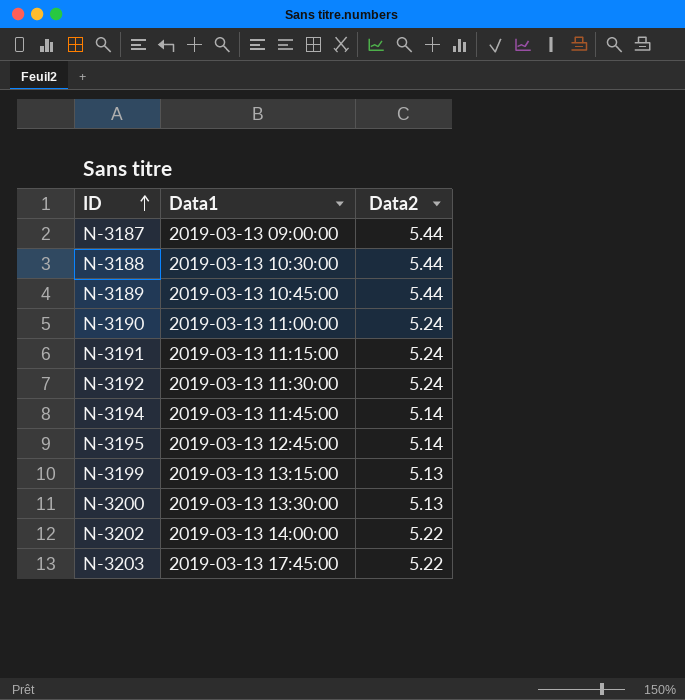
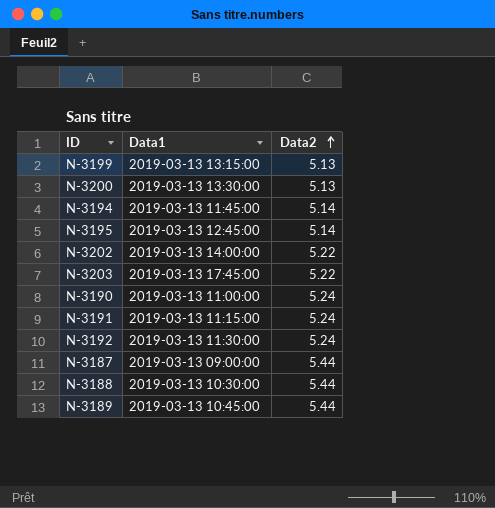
row order: ID ascending -> Data2 ascending

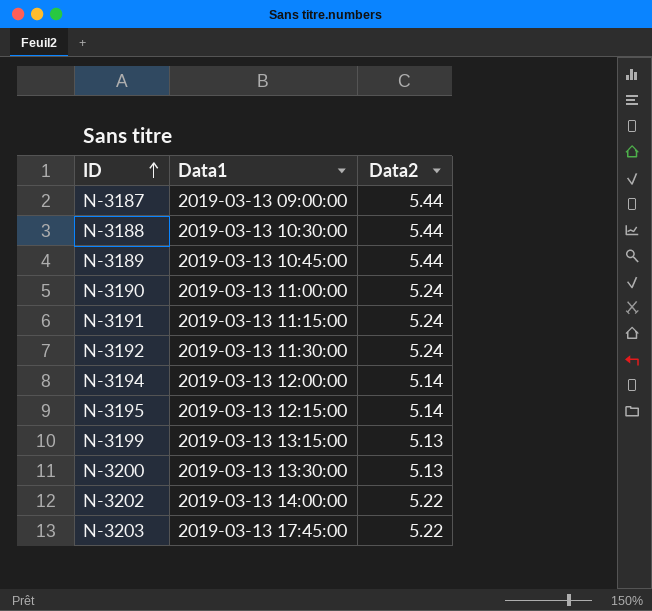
row order: Data2 ascending -> ID ascending
N-3194 | Data1: 2019-03-13 11:45:00 -> 2019-03-13 12:00:00
N-3195 | Data1: 2019-03-13 12:45:00 -> 2019-03-13 12:15:00

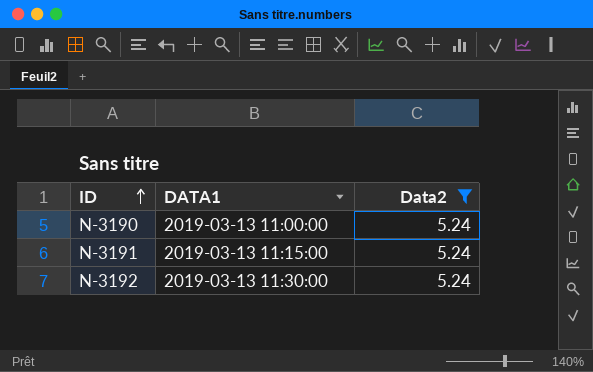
filter: none -> Data2 = 5.24
column name: Data1 -> DATA1

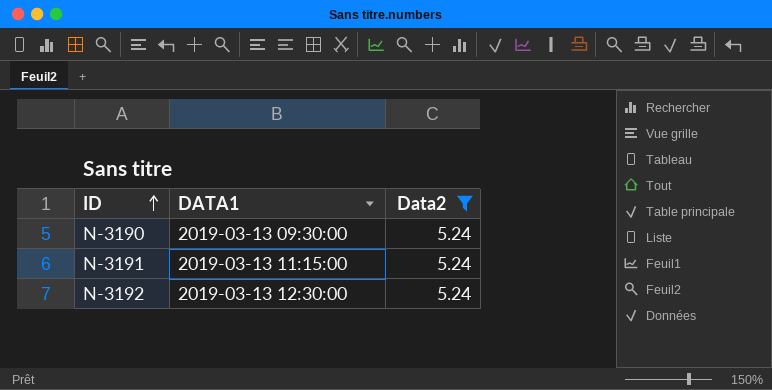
N-3190 | DATA1: 2019-03-13 11:00:00 -> 2019-03-13 09:30:00
N-3192 | DATA1: 2019-03-13 11:30:00 -> 2019-03-13 12:30:00

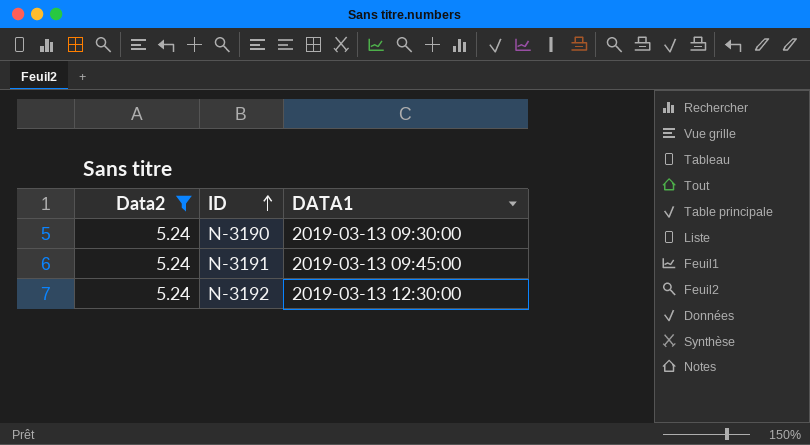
column Data2 | position: 3 -> 1
N-3191 | DATA1: 2019-03-13 11:15:00 -> 2019-03-13 09:45:00

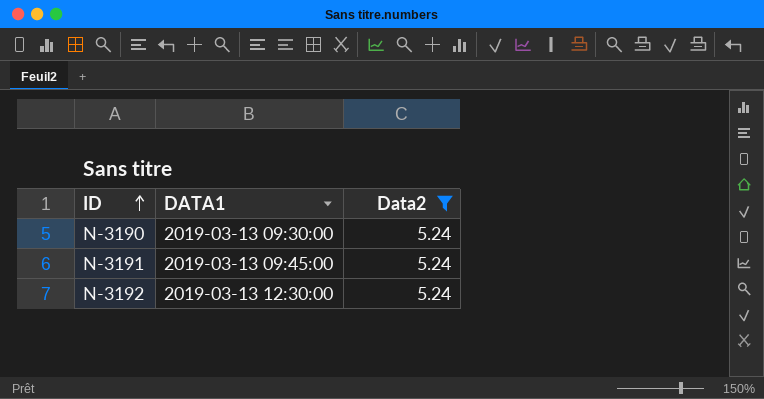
column Data2 | position: 1 -> 3

